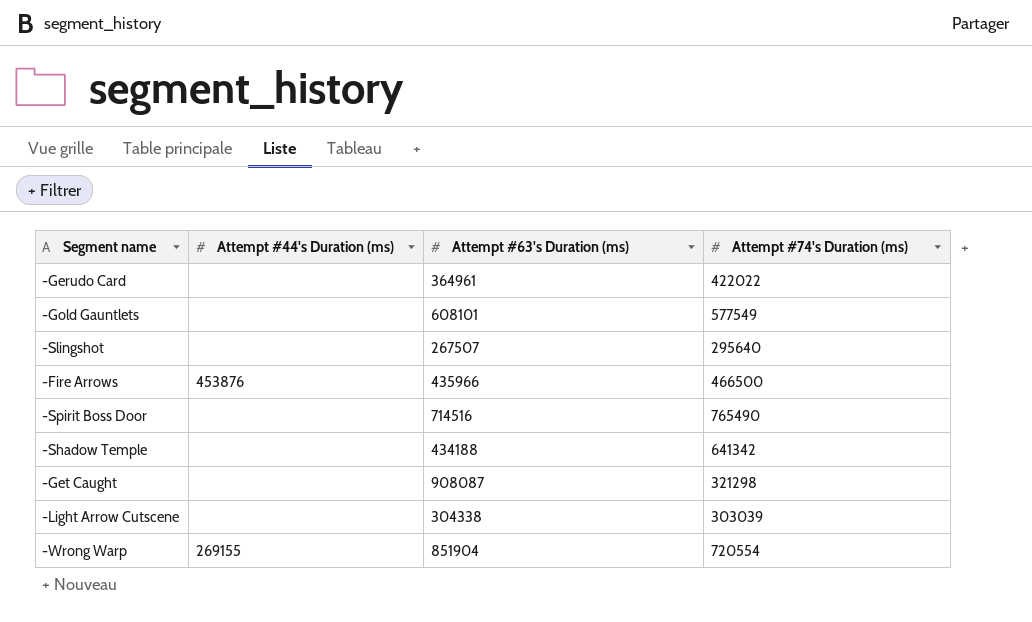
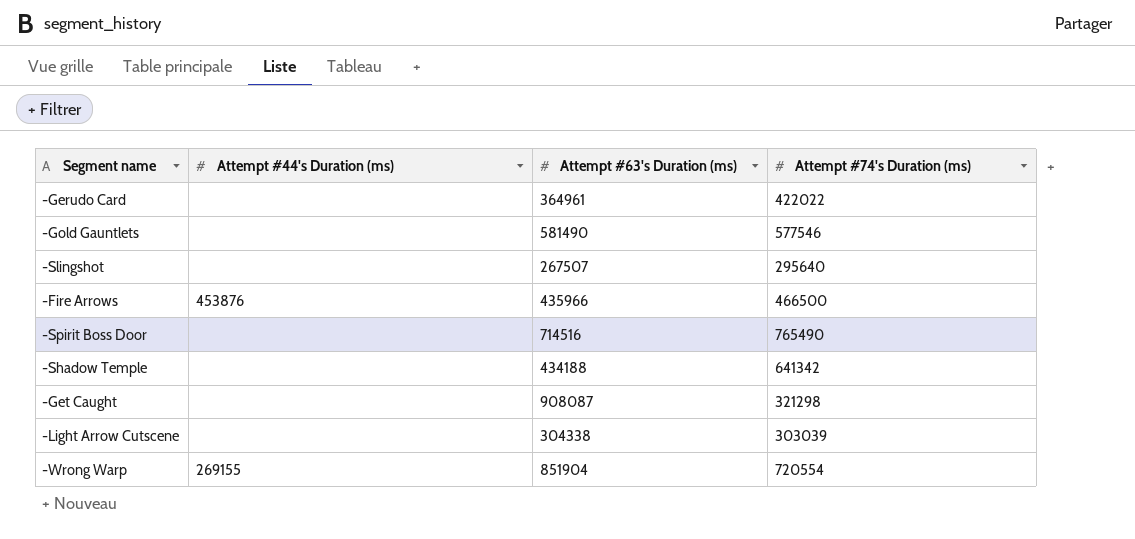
-Gold Gauntlets | Attempt #63's Duration (ms): 608101 -> 581490
-Gold Gauntlets | Attempt #74's Duration (ms): 577549 -> 577546

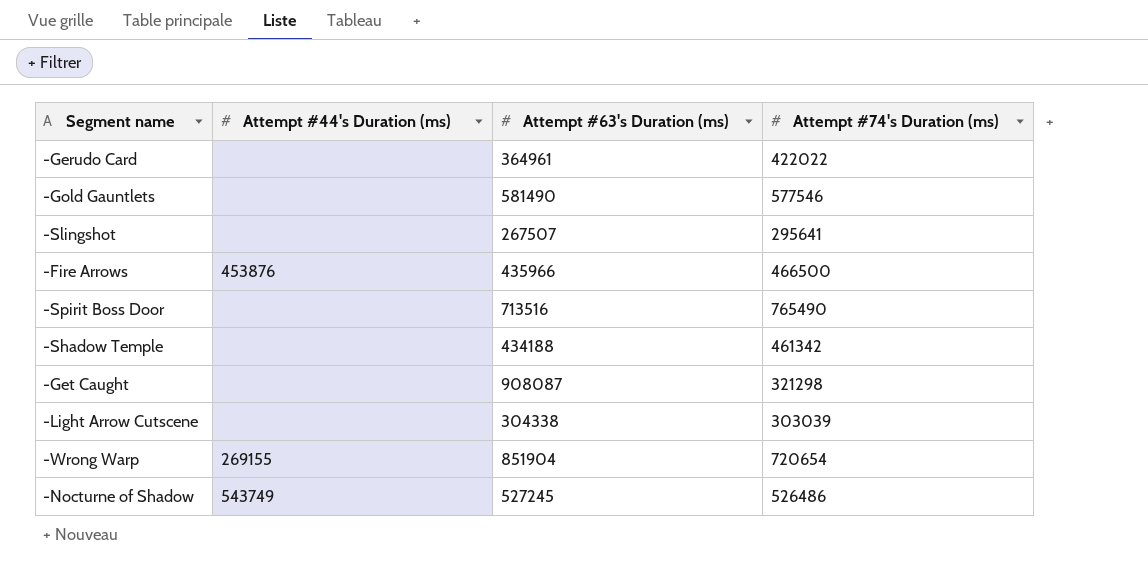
-Slingshot | Attempt #74's Duration (ms): 295640 -> 295641
-Spirit Boss Door | Attempt #63's Duration (ms): 714516 -> 713516
-Shadow Temple | Attempt #74's Duration (ms): 641342 -> 461342
-Wrong Warp | Attempt #74's Duration (ms): 720554 -> 720654
row -Nocturne of Shadow: none -> 543749 | 527245 | 526486

